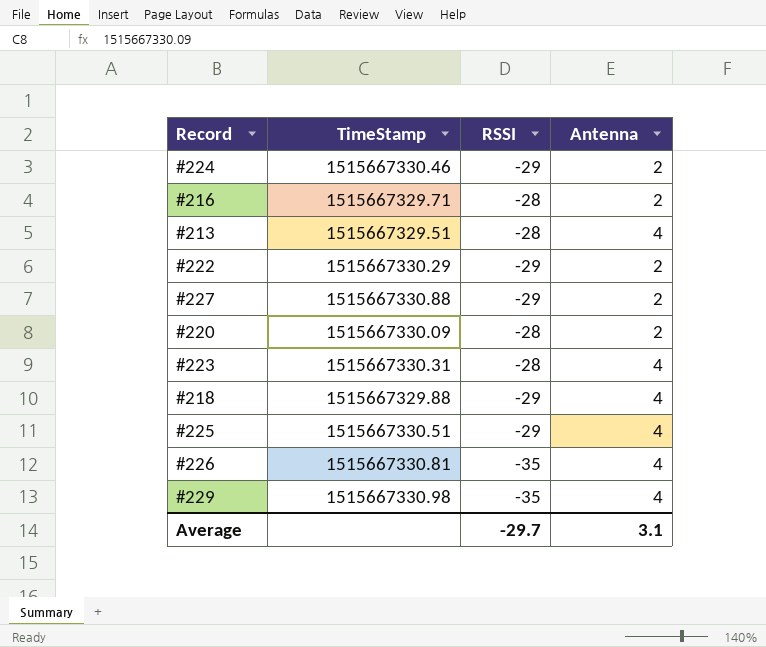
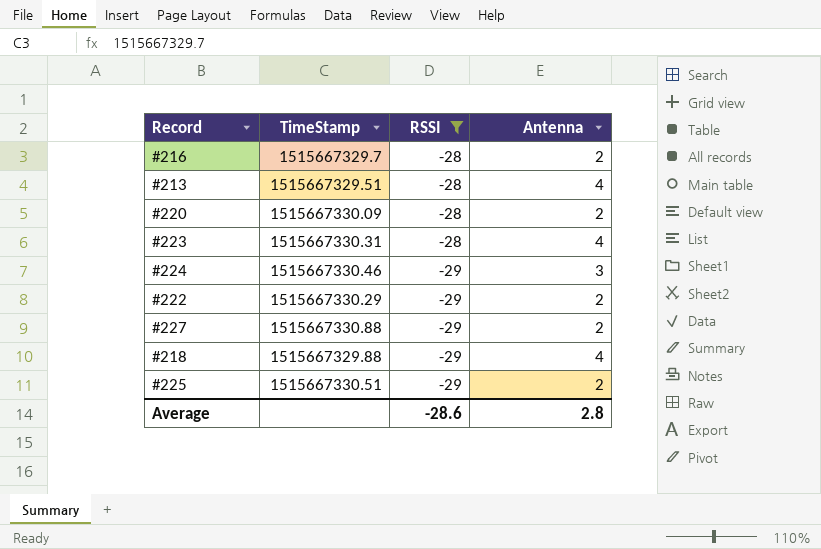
filter: none -> RSSI != -35
row order: none -> RSSI descending
#216 | TimeStamp: 1515667329.71 -> 1515667329.7
#224 | Antenna: 2 -> 3
#225 | Antenna: 4 -> 2
Average | RSSI: -29.7 -> -28.6
Average | Antenna: 3.1 -> 2.8

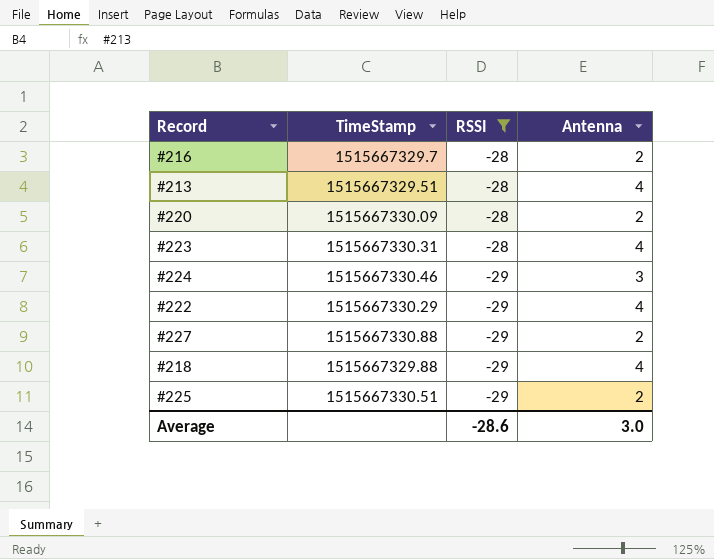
#222 | Antenna: 2 -> 4
Average | Antenna: 2.8 -> 3.0

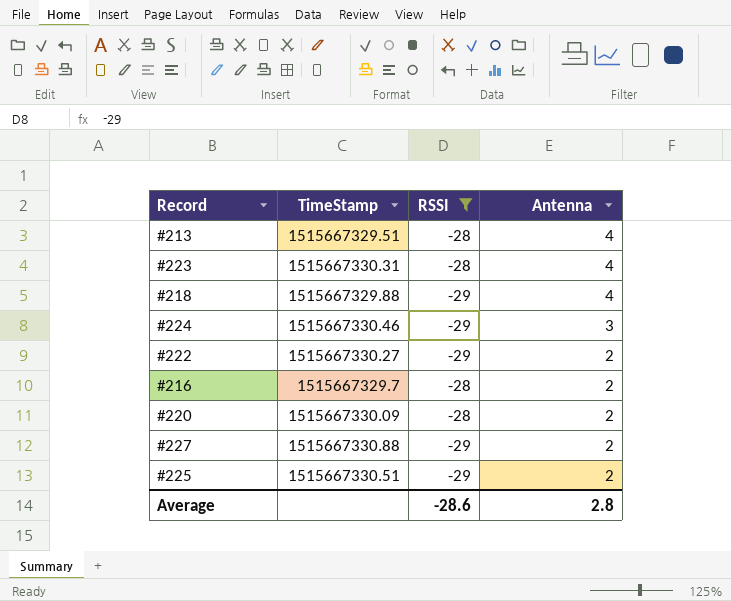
row order: RSSI descending -> Antenna descending
#222 | TimeStamp: 1515667330.29 -> 1515667330.27
#222 | Antenna: 4 -> 2
Average | Antenna: 3.0 -> 2.8

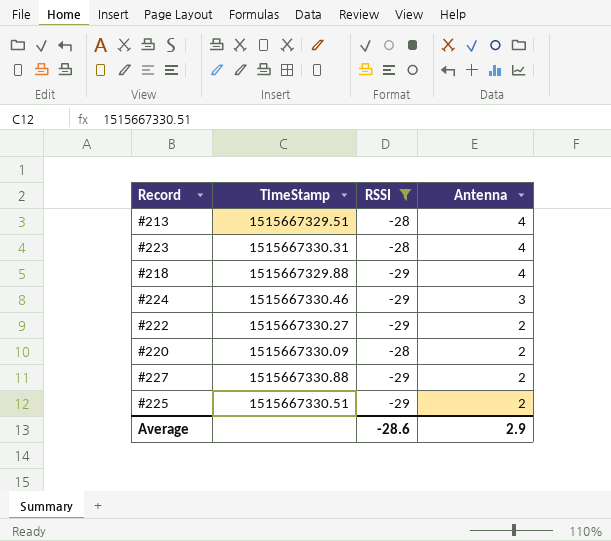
row #216: 1515667329.7 | -28 | 2 -> none
Average | Antenna: 2.8 -> 2.9

